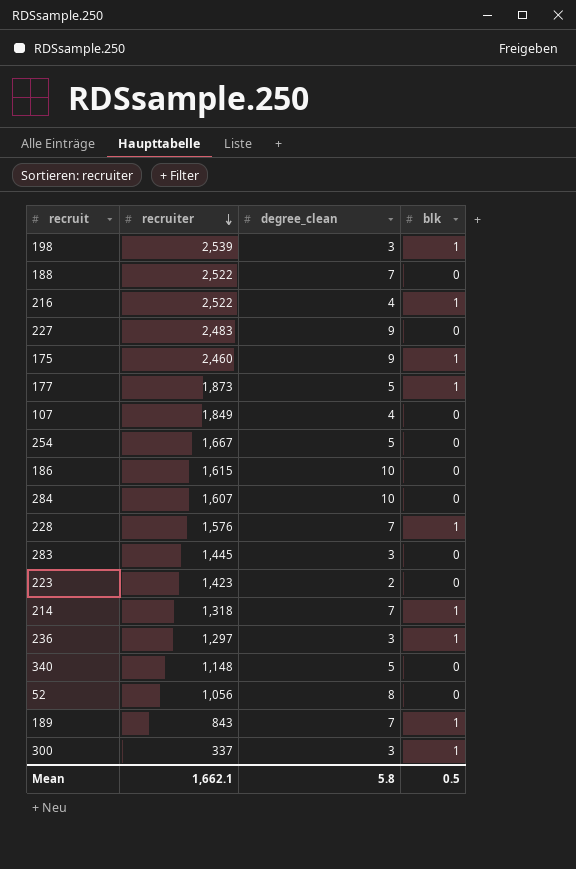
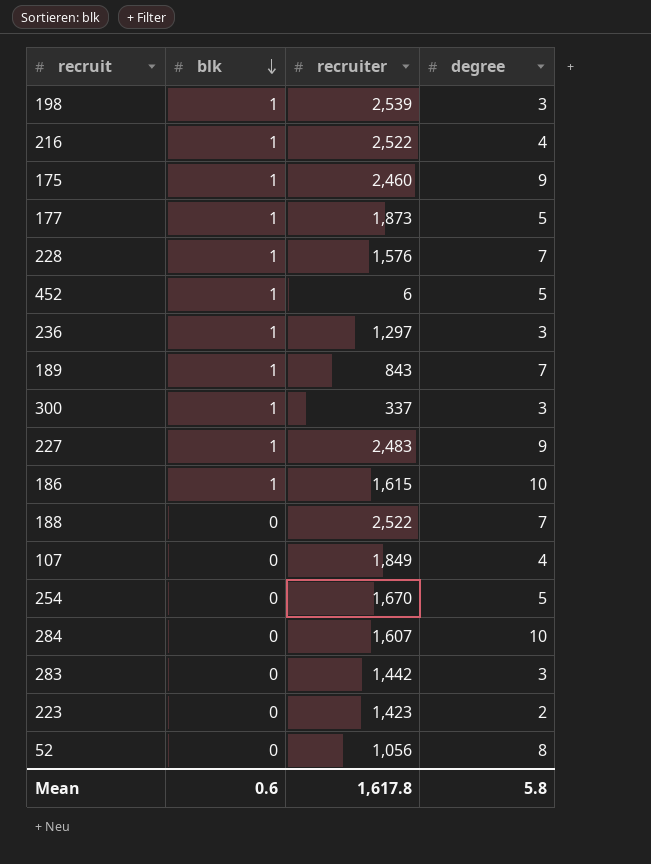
row order: recruiter descending -> blk descending
column blk | position: 4 -> 2
column name: degree_clean -> degree
row 214: 1,318 | 7 | 1 -> none
row 340: 1,148 | 5 | 0 -> none
row 452: none -> 1 | 6 | 5
227 | blk: 0 -> 1
186 | blk: 0 -> 1
254 | recruiter: 1,667 -> 1,670
283 | recruiter: 1,445 -> 1,442
Mean | blk: 0.5 -> 0.6
Mean | recruiter: 1,662.1 -> 1,617.8

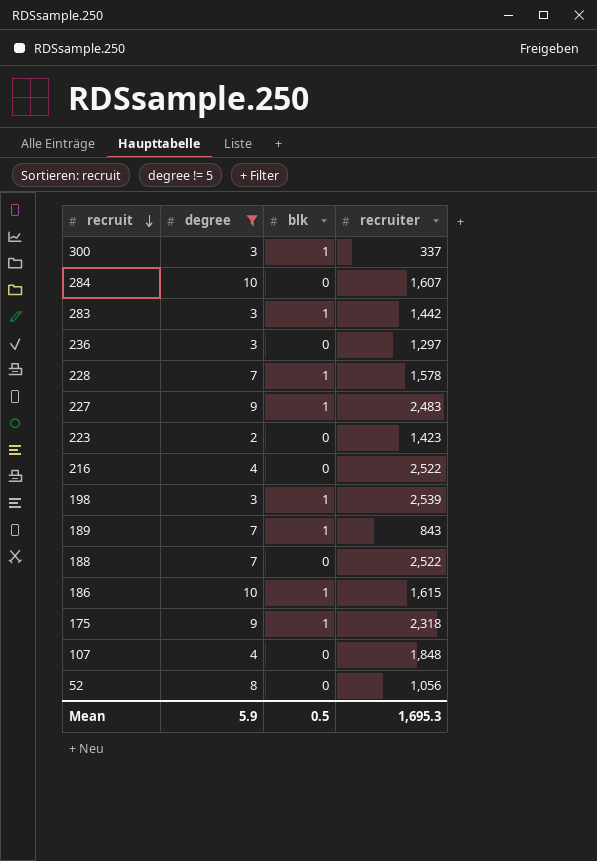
filter: none -> degree != 5
row order: blk descending -> recruit descending
column degree | position: 4 -> 2
283 | blk: 0 -> 1
236 | blk: 1 -> 0
228 | recruiter: 1,576 -> 1,578
216 | blk: 1 -> 0
175 | recruiter: 2,460 -> 2,318
107 | recruiter: 1,849 -> 1,848
Mean | degree: 5.8 -> 5.9
Mean | blk: 0.6 -> 0.5
Mean | recruiter: 1,617.8 -> 1,695.3

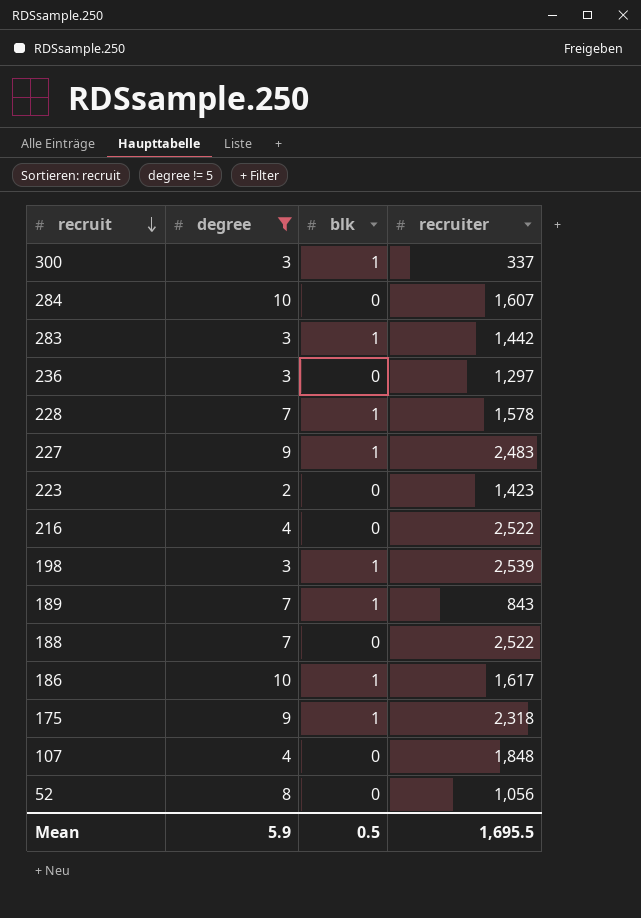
186 | recruiter: 1,615 -> 1,617
Mean | recruiter: 1,695.3 -> 1,695.5

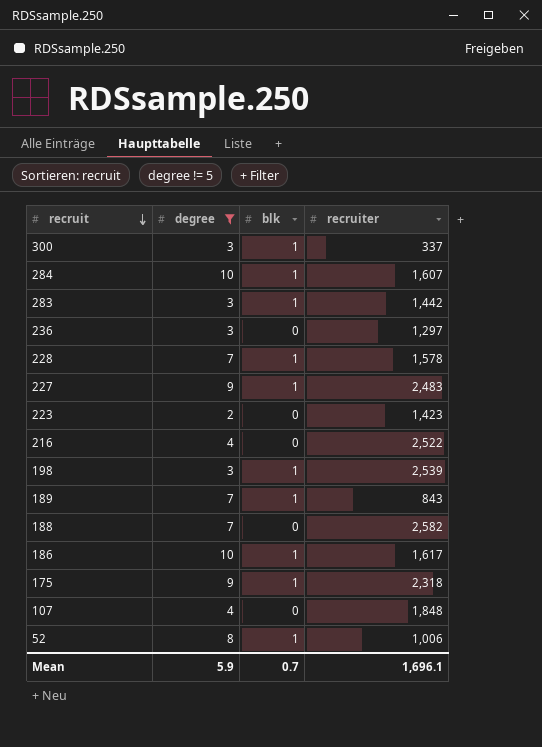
284 | blk: 0 -> 1
188 | recruiter: 2,522 -> 2,582
52 | blk: 0 -> 1
52 | recruiter: 1,056 -> 1,006
Mean | blk: 0.5 -> 0.7
Mean | recruiter: 1,695.5 -> 1,696.1

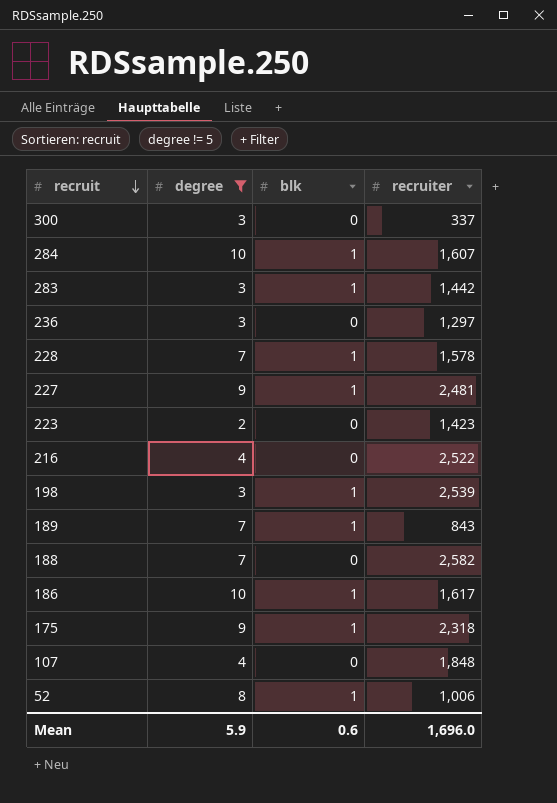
300 | blk: 1 -> 0
227 | recruiter: 2,483 -> 2,481
Mean | blk: 0.7 -> 0.6
Mean | recruiter: 1,696.1 -> 1,696.0

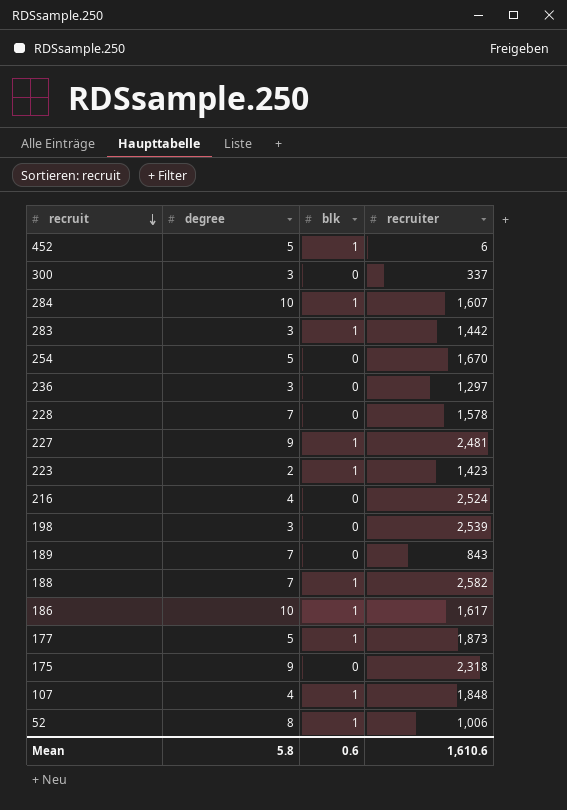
filter: degree != 5 -> none
228 | blk: 1 -> 0
223 | blk: 0 -> 1
216 | recruiter: 2,522 -> 2,524
198 | blk: 1 -> 0
189 | blk: 1 -> 0
188 | blk: 0 -> 1
175 | blk: 1 -> 0
107 | blk: 0 -> 1
Mean | degree: 5.9 -> 5.8
Mean | recruiter: 1,696.0 -> 1,610.6

